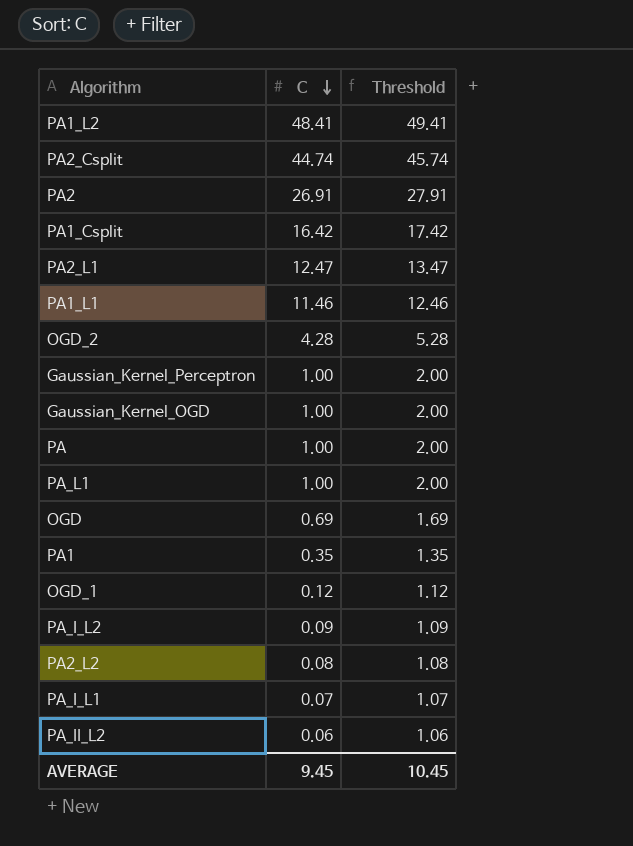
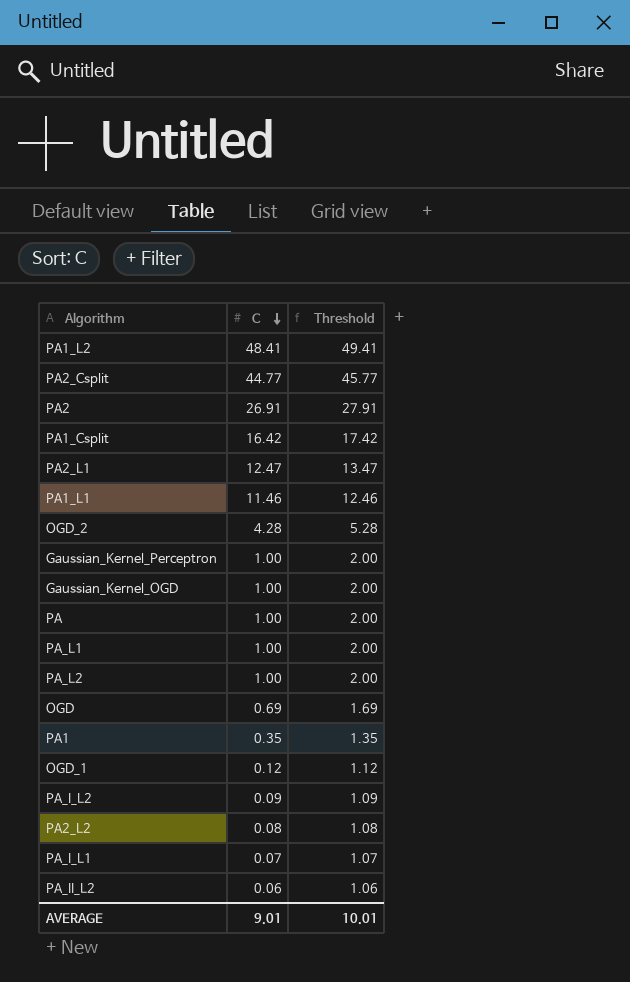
PA2_Csplit | C: 44.74 -> 44.77
PA2_Csplit | Threshold: 45.74 -> 45.77
row PA_L2: none -> 1.00 | 2.00
AVERAGE | C: 9.45 -> 9.01
AVERAGE | Threshold: 10.45 -> 10.01

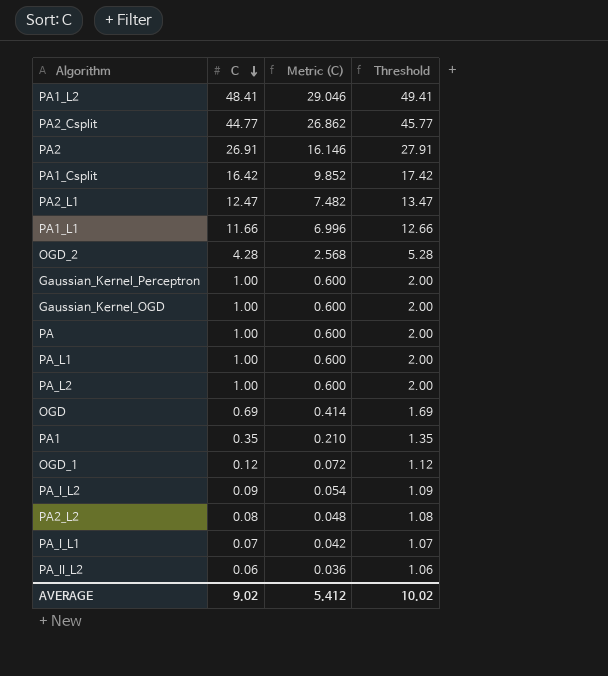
column Metric (C) | formula: none -> [C] * 0.6
PA1_L1 | C: 11.46 -> 11.66
PA1_L1 | Threshold: 12.46 -> 12.66
AVERAGE | C: 9.01 -> 9.02
AVERAGE | Threshold: 10.01 -> 10.02

